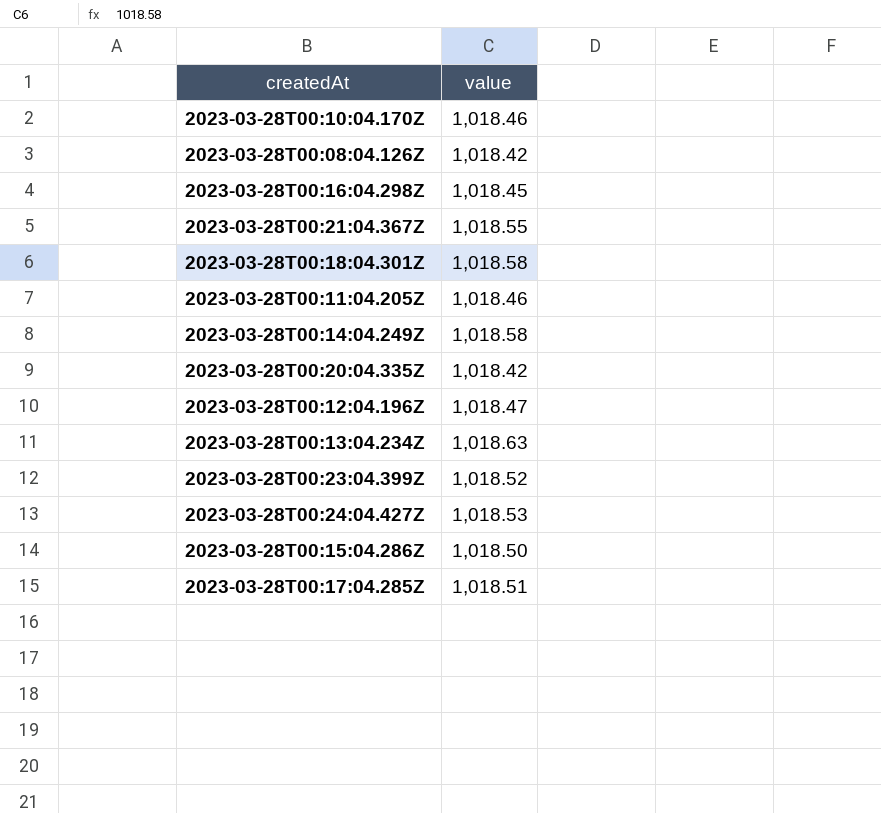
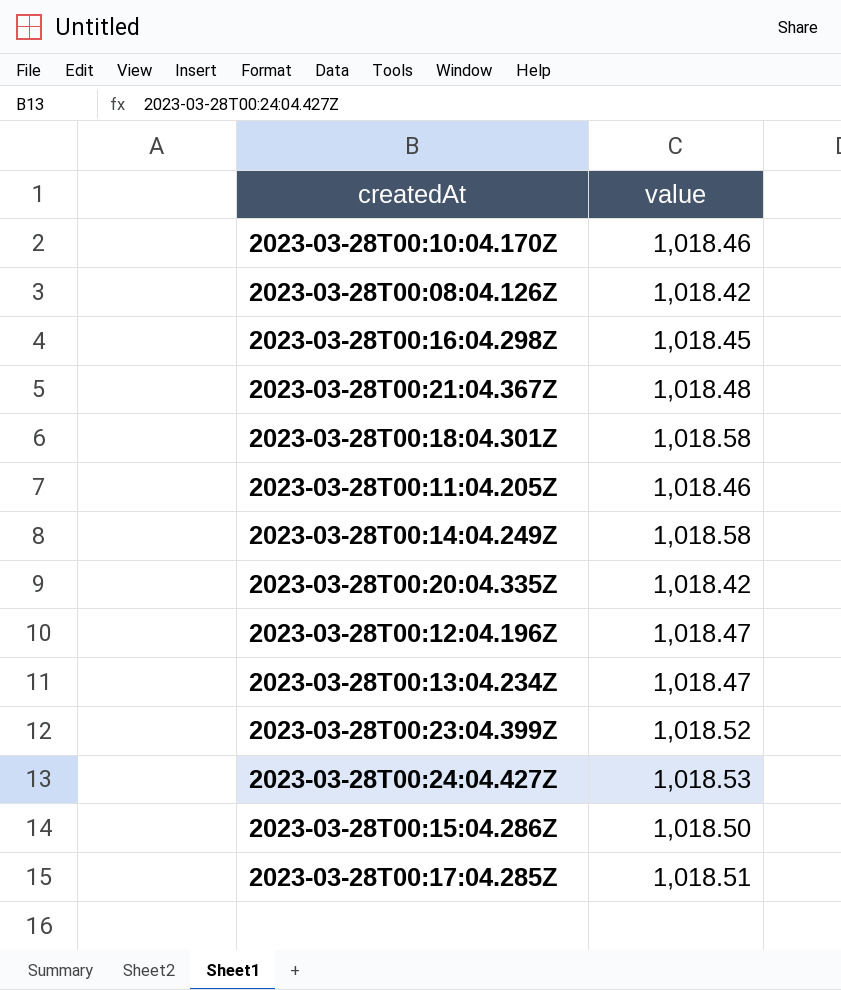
2023-03-28T00:21:04.367Z | value: 1,018.55 -> 1,018.48
2023-03-28T00:13:04.234Z | value: 1,018.63 -> 1,018.47

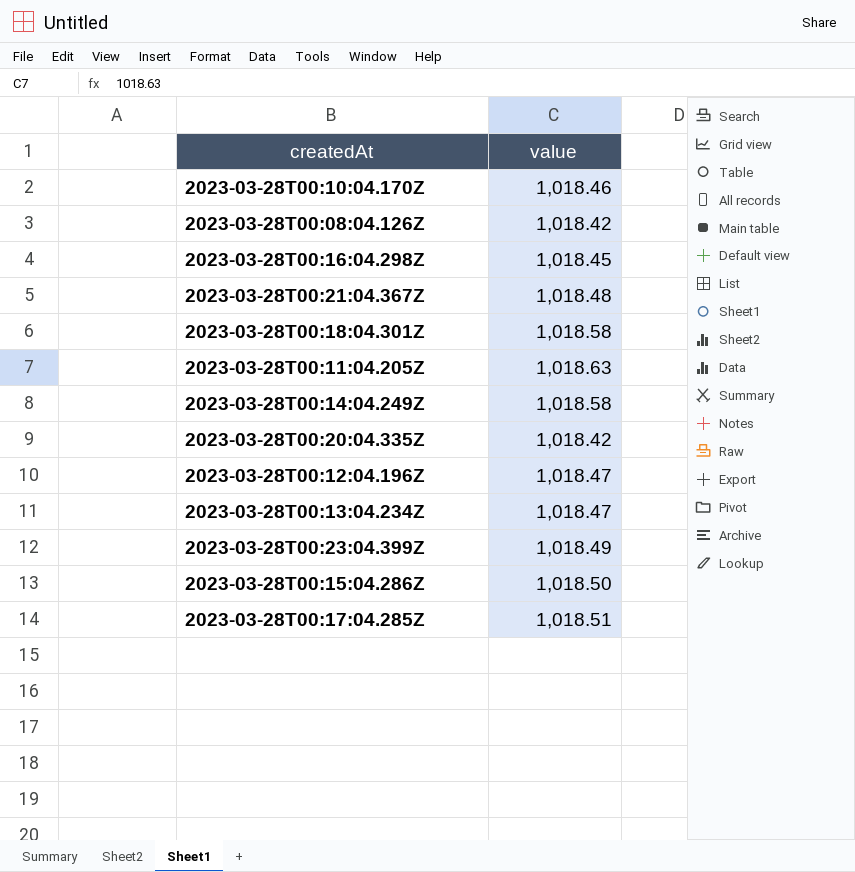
row 2023-03-28T00:24:04.427Z: 1,018.53 -> none
2023-03-28T00:11:04.205Z | value: 1,018.46 -> 1,018.63
2023-03-28T00:23:04.399Z | value: 1,018.52 -> 1,018.49

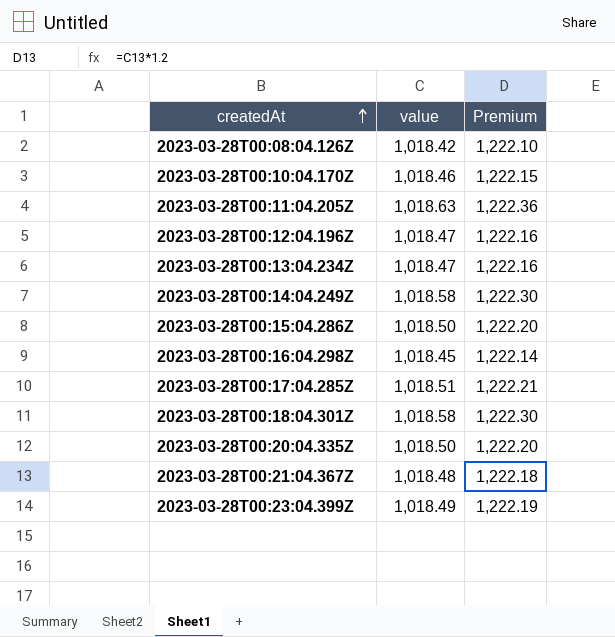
row order: none -> createdAt ascending
column Premium | formula: none -> [value] * 1.2
2023-03-28T00:20:04.335Z | value: 1,018.42 -> 1,018.50

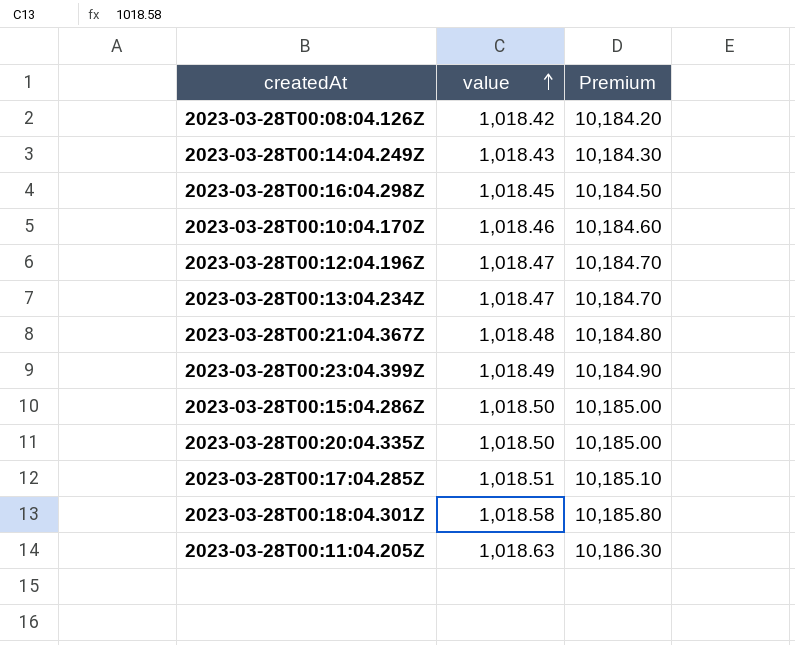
row order: createdAt ascending -> value ascending
column Premium | formula: [value] * 1.2 -> [value] * 10
2023-03-28T00:14:04.249Z | value: 1,018.58 -> 1,018.43

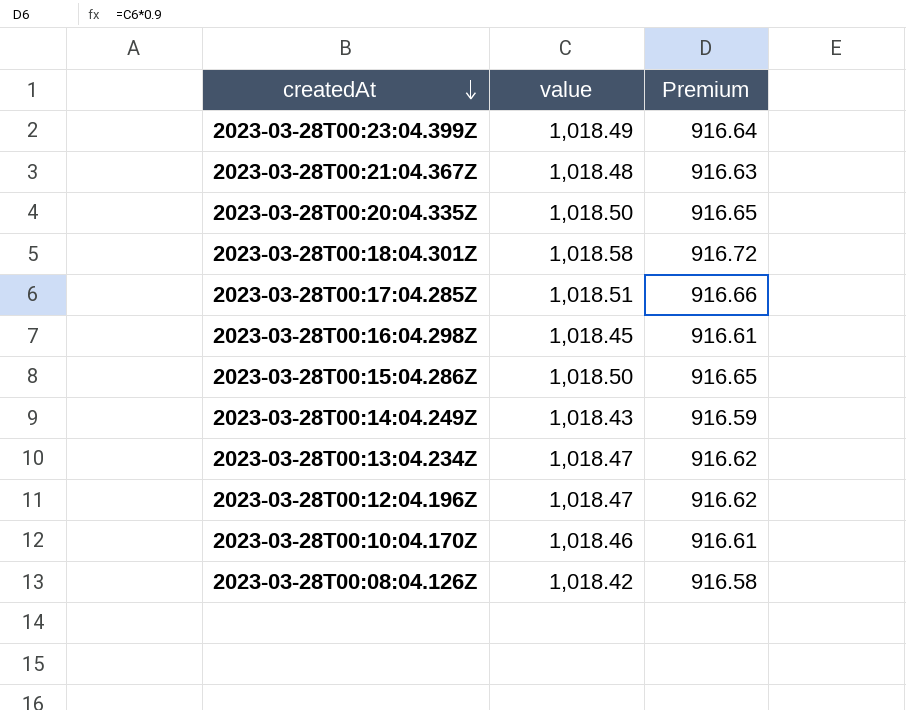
row order: value ascending -> createdAt descending
column Premium | formula: [value] * 10 -> [value] * 0.9
row 2023-03-28T00:11:04.205Z: 1,018.63 | 10,186.30 -> none

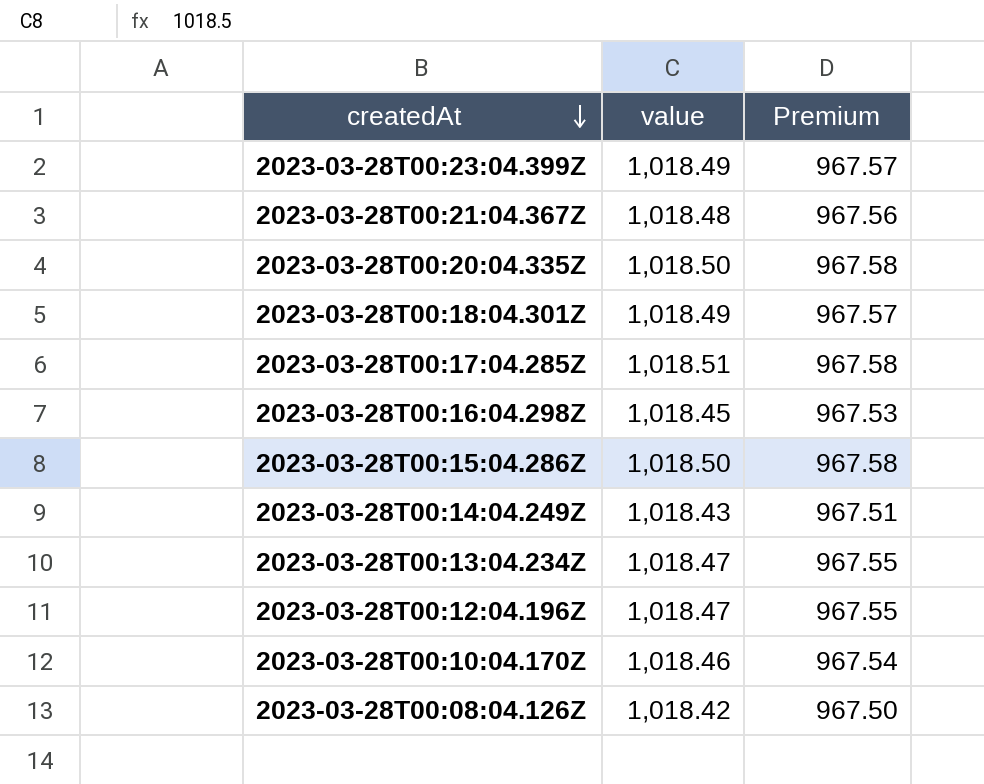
column Premium | formula: [value] * 0.9 -> [value] * 0.95
2023-03-28T00:18:04.301Z | value: 1,018.58 -> 1,018.49

